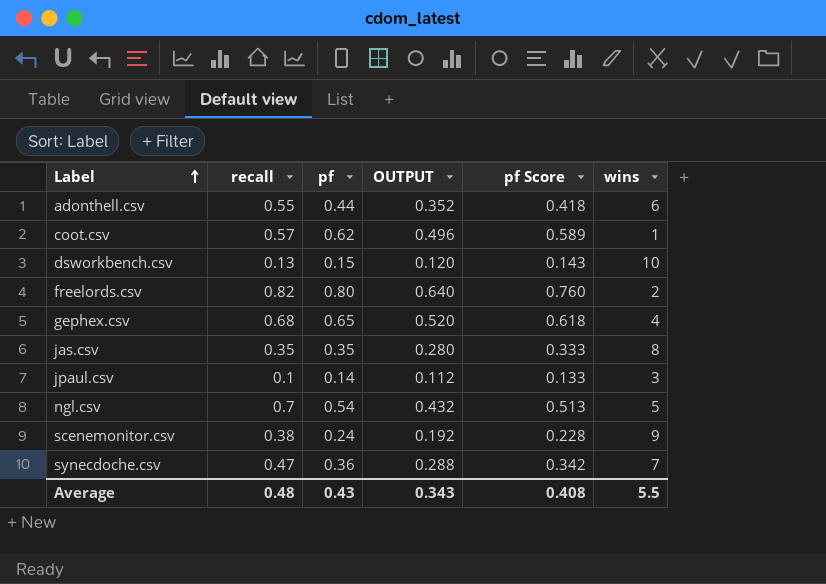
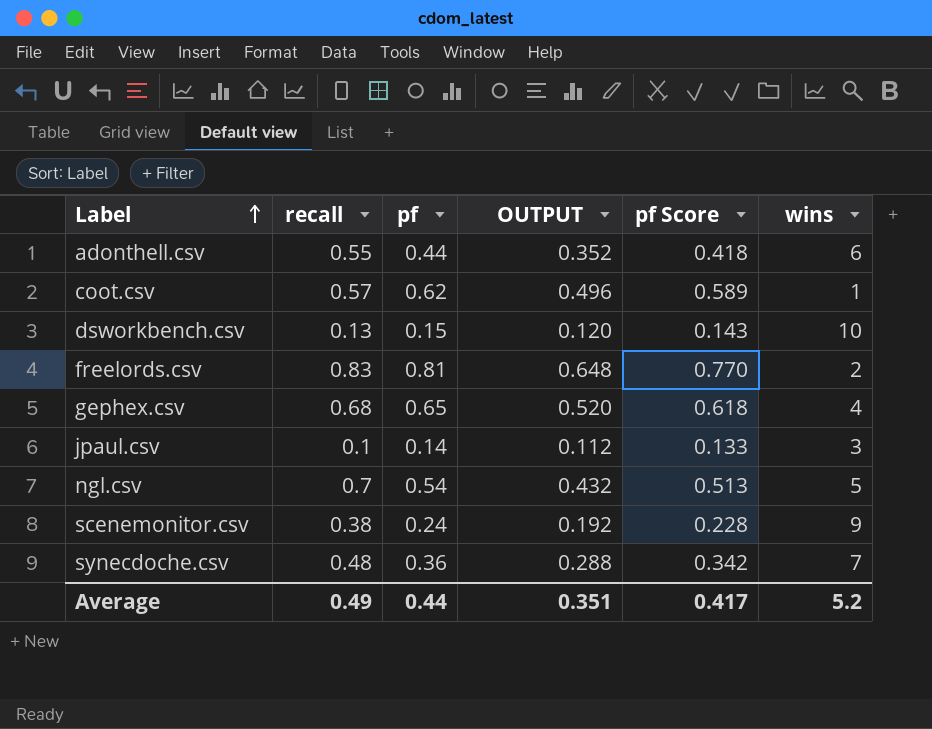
row jas.csv: 0.35 | 0.35 | 0.280 | 0.333 | 8 -> none
freelords.csv | recall: 0.82 -> 0.83
freelords.csv | pf: 0.80 -> 0.81
freelords.csv | OUTPUT: 0.640 -> 0.648
freelords.csv | pf Score: 0.760 -> 0.770
synecdoche.csv | recall: 0.47 -> 0.48
Average | recall: 0.48 -> 0.49
Average | pf: 0.43 -> 0.44
Average | OUTPUT: 0.343 -> 0.351
Average | pf Score: 0.408 -> 0.417
Average | wins: 5.5 -> 5.2

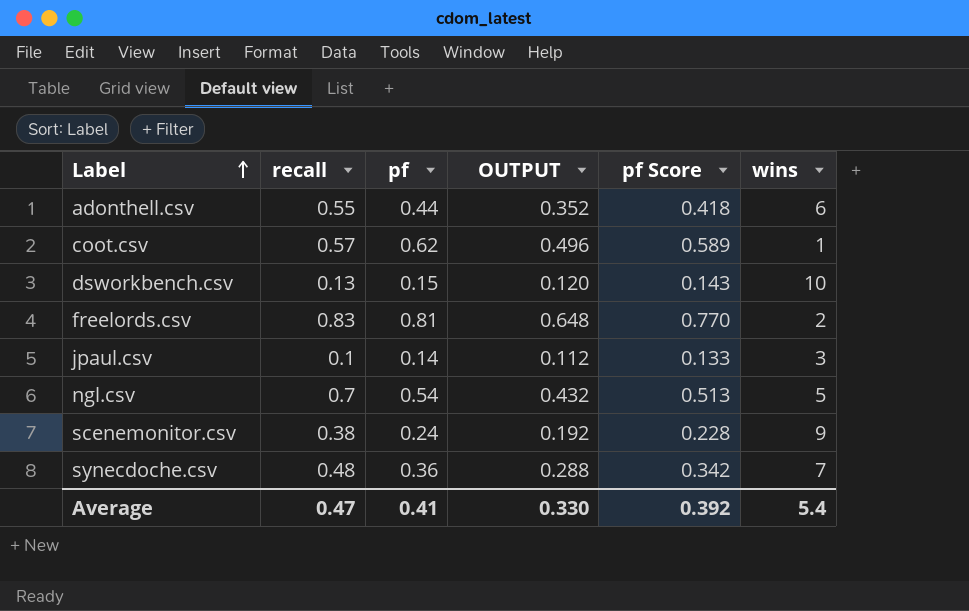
row gephex.csv: 0.68 | 0.65 | 0.520 | 0.618 | 4 -> none
Average | recall: 0.49 -> 0.47
Average | pf: 0.44 -> 0.41
Average | OUTPUT: 0.351 -> 0.330
Average | pf Score: 0.417 -> 0.392
Average | wins: 5.2 -> 5.4

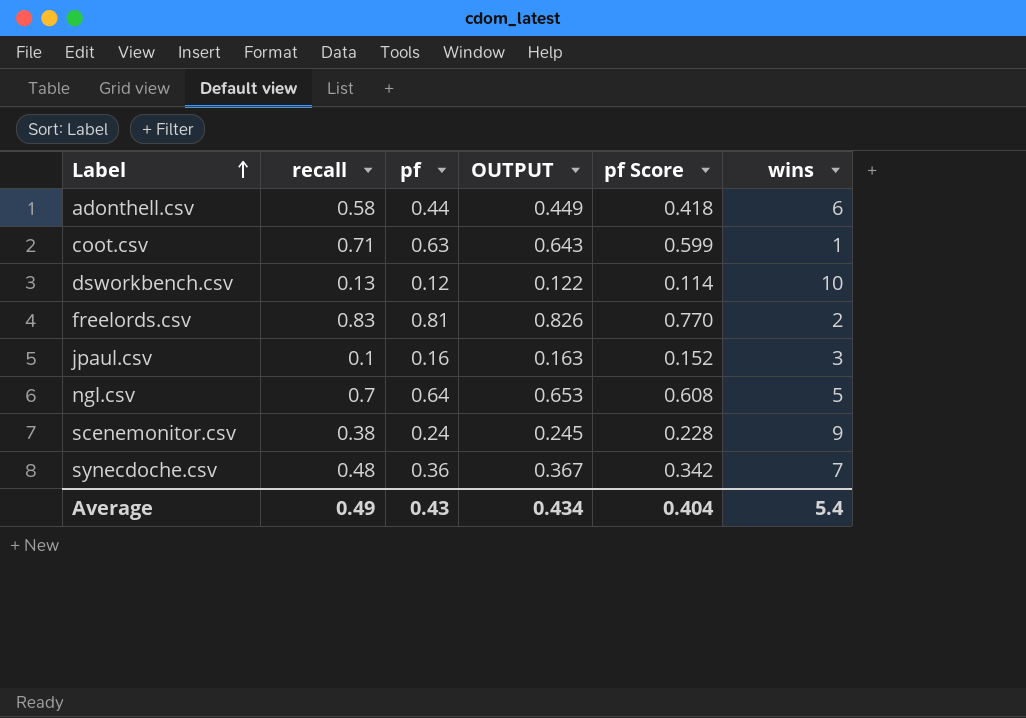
column OUTPUT | formula: [pf] * 0.8 -> [pf] * 1.02
adonthell.csv | recall: 0.55 -> 0.58
coot.csv | recall: 0.57 -> 0.71
coot.csv | pf: 0.62 -> 0.63
coot.csv | pf Score: 0.589 -> 0.599
dsworkbench.csv | pf: 0.15 -> 0.12
dsworkbench.csv | pf Score: 0.143 -> 0.114
jpaul.csv | pf: 0.14 -> 0.16
jpaul.csv | pf Score: 0.133 -> 0.152
ngl.csv | pf: 0.54 -> 0.64
ngl.csv | pf Score: 0.513 -> 0.608
Average | recall: 0.47 -> 0.49
Average | pf: 0.41 -> 0.43
Average | OUTPUT: 0.330 -> 0.434
Average | pf Score: 0.392 -> 0.404

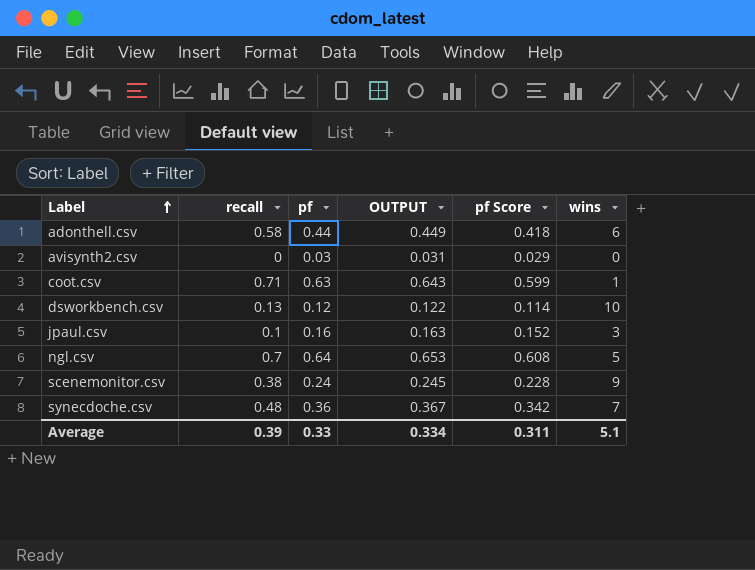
row freelords.csv: 0.83 | 0.81 | 0.826 | 0.770 | 2 -> none
row avisynth2.csv: none -> 0 | 0.03 | 0.031 | 0.029 | 0
Average | recall: 0.49 -> 0.39
Average | pf: 0.43 -> 0.33
Average | OUTPUT: 0.434 -> 0.334
Average | pf Score: 0.404 -> 0.311
Average | wins: 5.4 -> 5.1

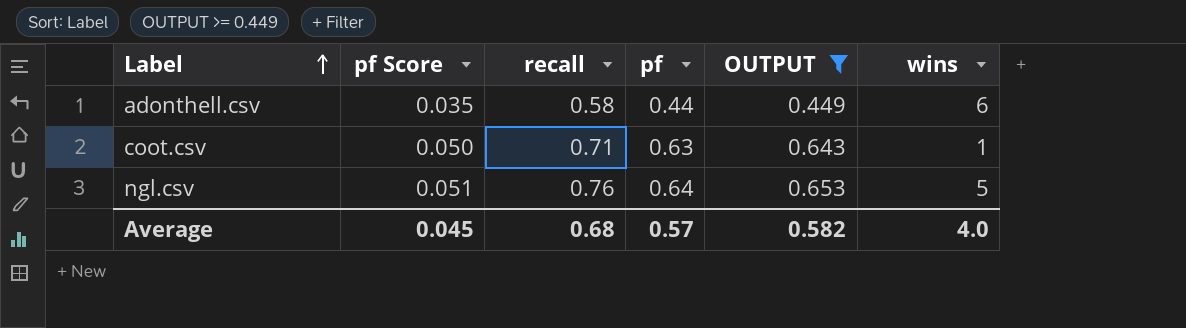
filter: none -> OUTPUT >= 0.449
column pf Score | formula: [pf] * 0.95 -> [pf] * 0.08
column pf Score | position: 5 -> 2
ngl.csv | recall: 0.7 -> 0.76
Average | pf Score: 0.311 -> 0.045
Average | recall: 0.39 -> 0.68
Average | pf: 0.33 -> 0.57
Average | OUTPUT: 0.334 -> 0.582
Average | wins: 5.1 -> 4.0

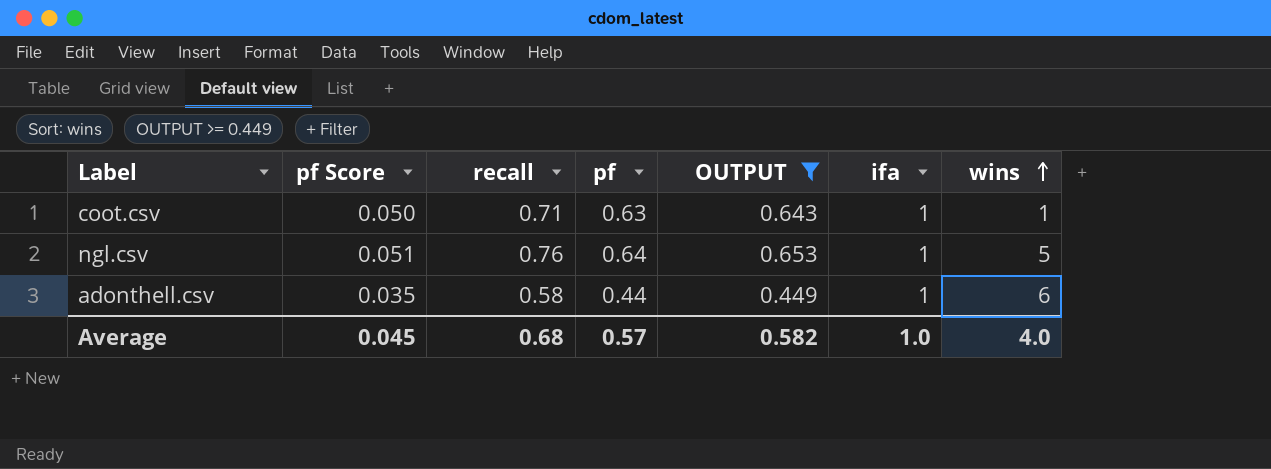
row order: Label ascending -> wins ascending
column ifa | position: none -> 6

